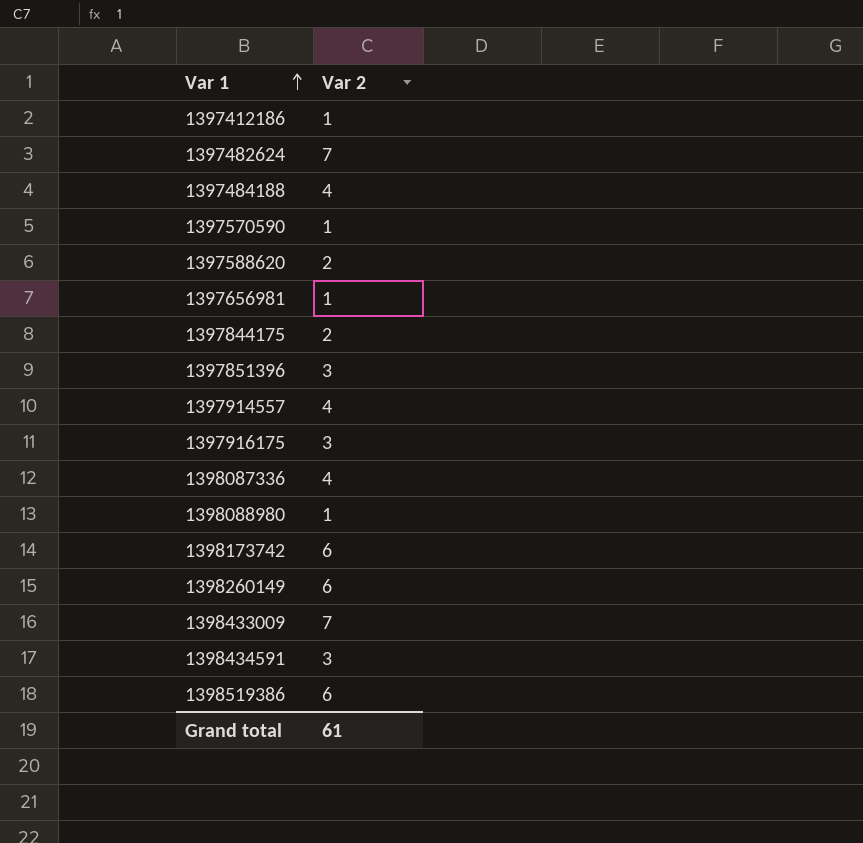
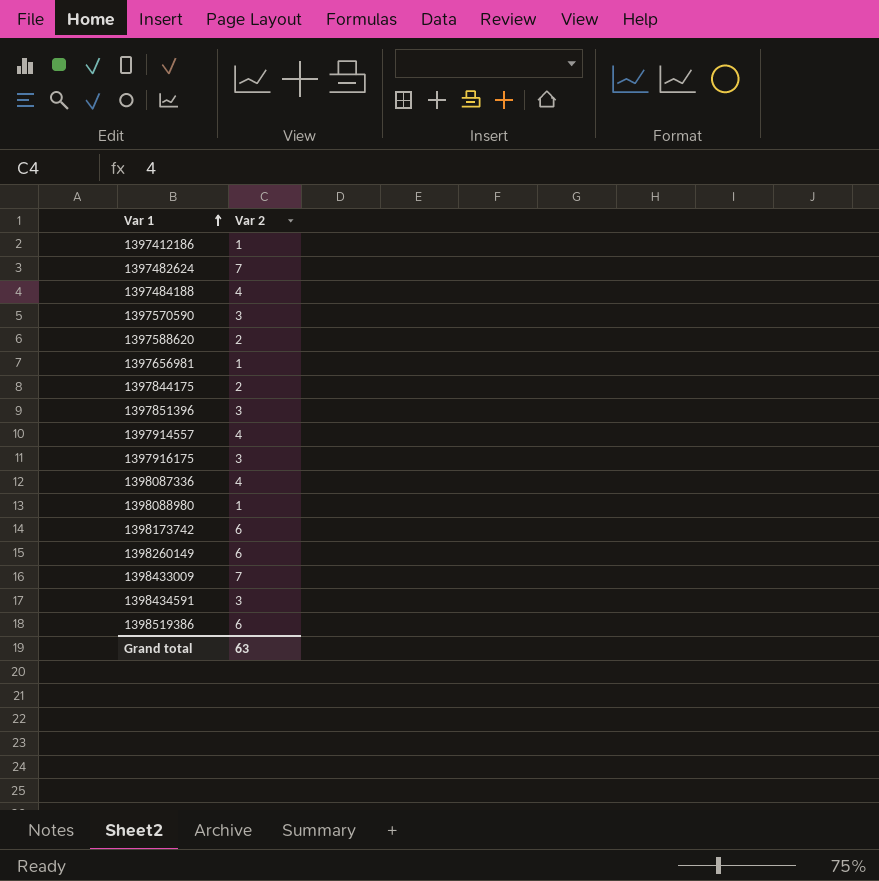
1397570590 | Var 2: 1 -> 3
Grand total | Var 2: 61 -> 63

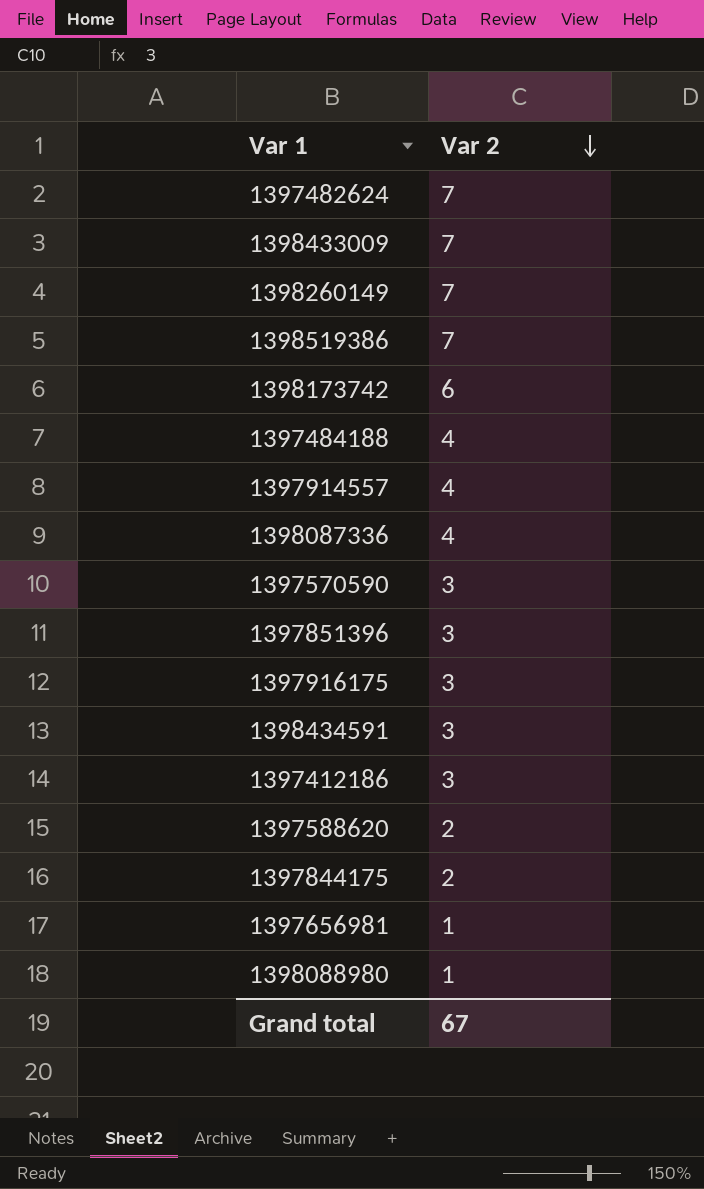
row order: Var 1 ascending -> Var 2 descending
1398260149 | Var 2: 6 -> 7
1398519386 | Var 2: 6 -> 7
1397412186 | Var 2: 1 -> 3
Grand total | Var 2: 63 -> 67

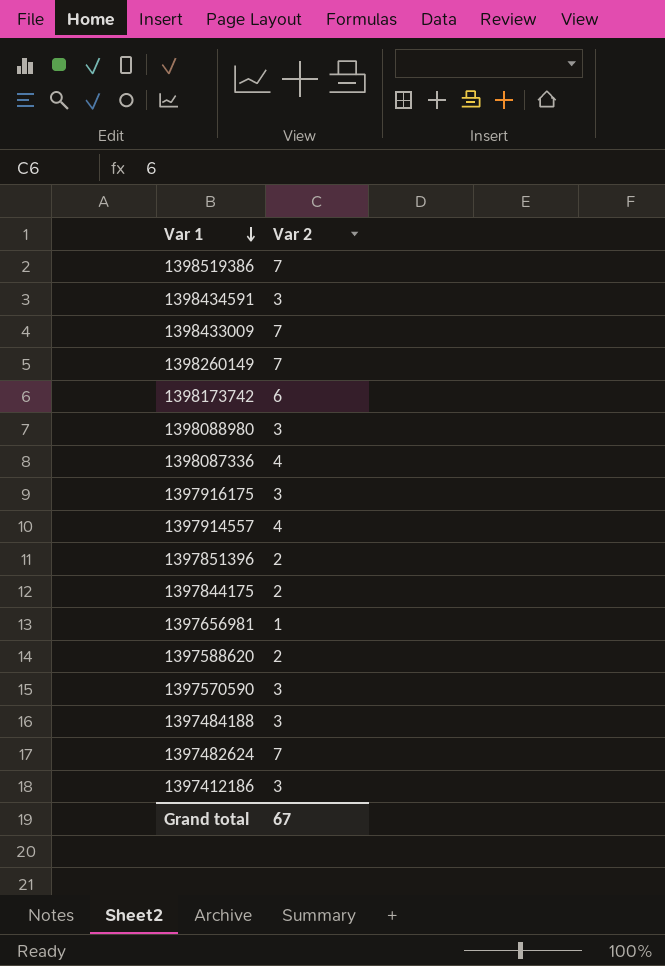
row order: Var 2 descending -> Var 1 descending
1398088980 | Var 2: 1 -> 3
1397851396 | Var 2: 3 -> 2
1397484188 | Var 2: 4 -> 3

